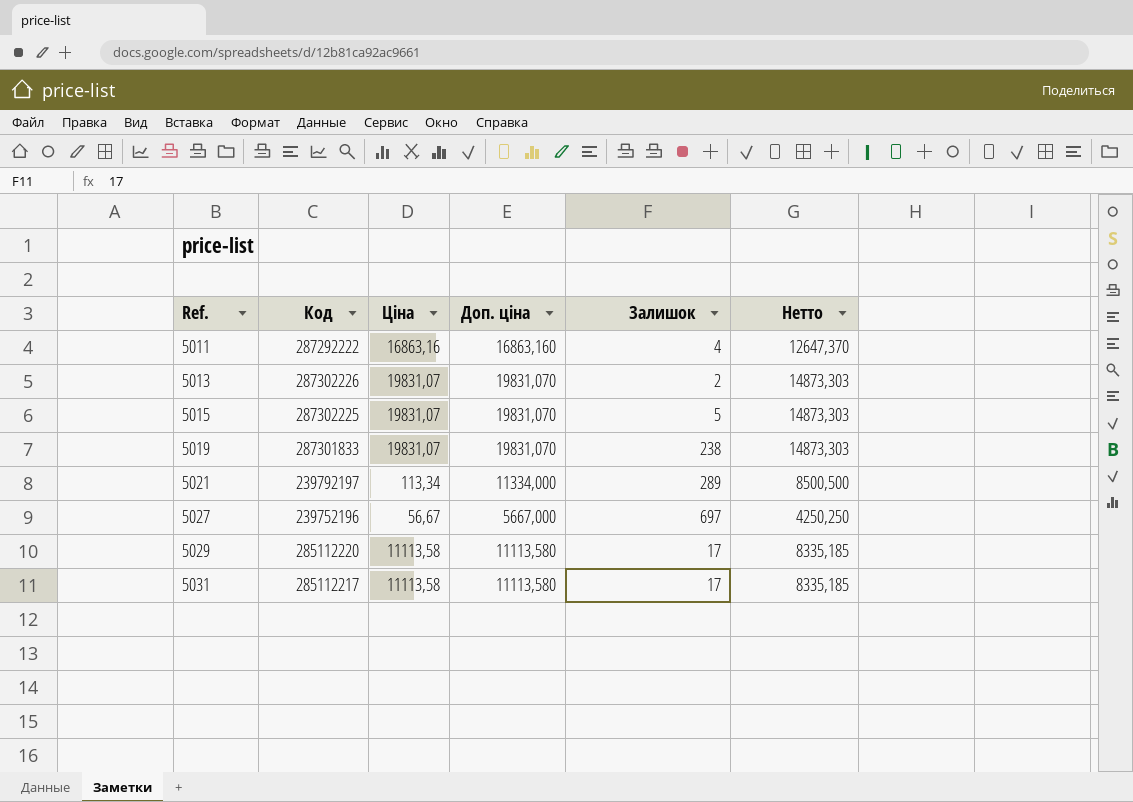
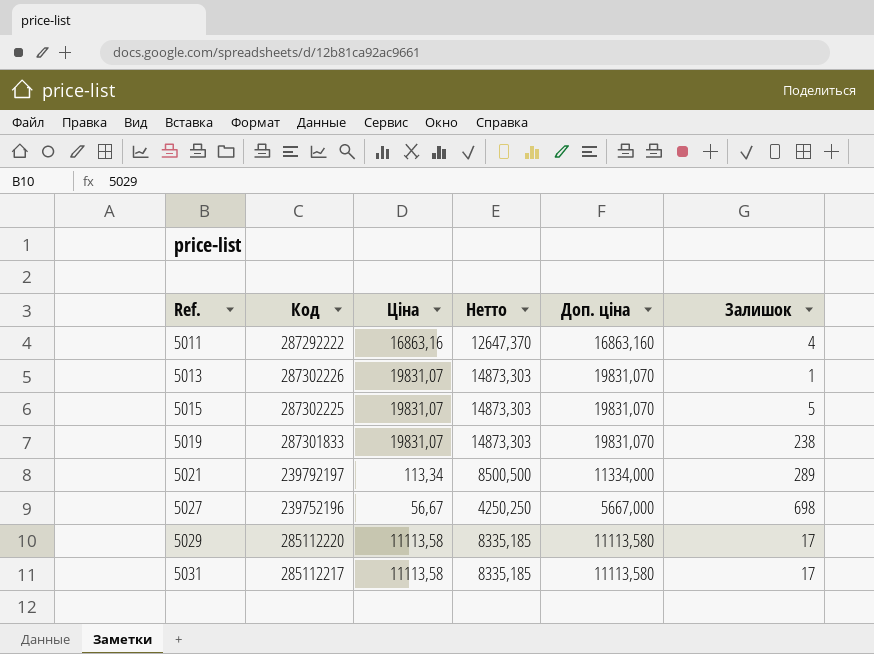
column Нетто | position: 6 -> 4
5013 | Залишок: 2 -> 1
5027 | Залишок: 697 -> 698

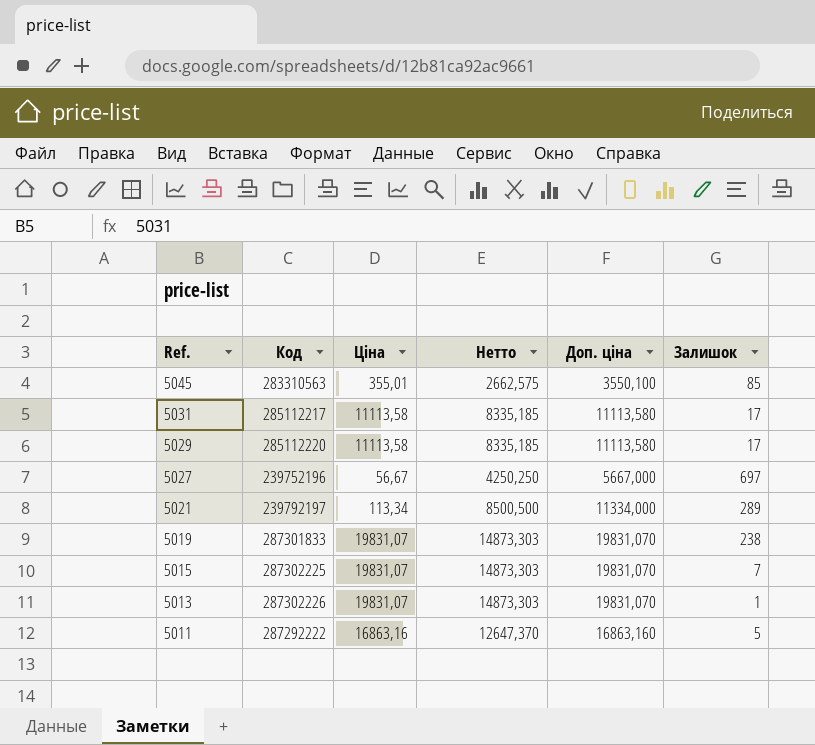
row order: Ref. ascending -> Ref. descending
row 5045: none -> 283310563 | 355,01 | 2662,575 | 3550,100 | 85
5027 | Залишок: 698 -> 697
5015 | Залишок: 5 -> 7
5011 | Залишок: 4 -> 5

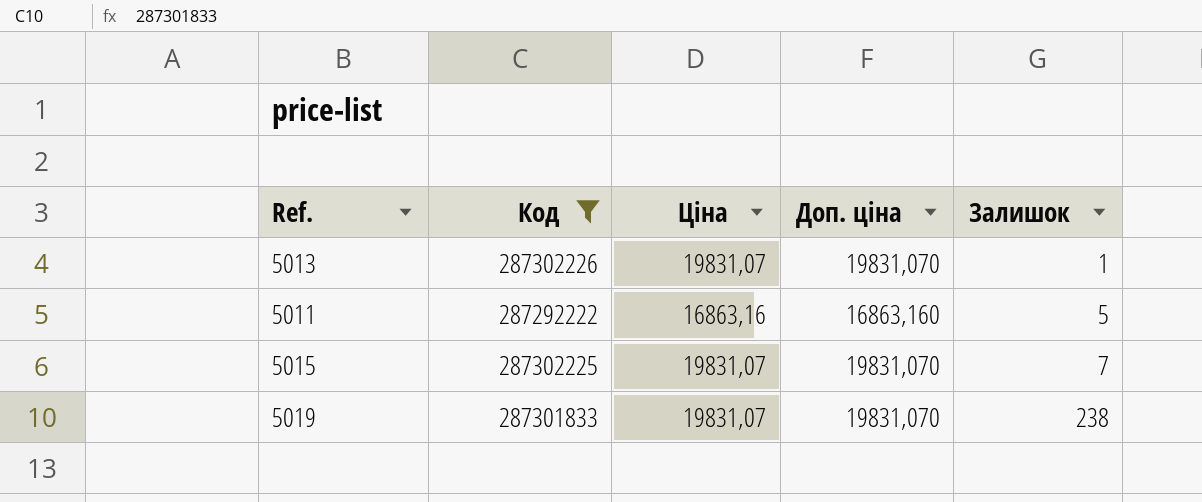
filter: none -> Код >= 287292222
row order: Ref. descending -> Залишок ascending
column Нетто | formula: [Доп. ціна] * 0,75 -> none

